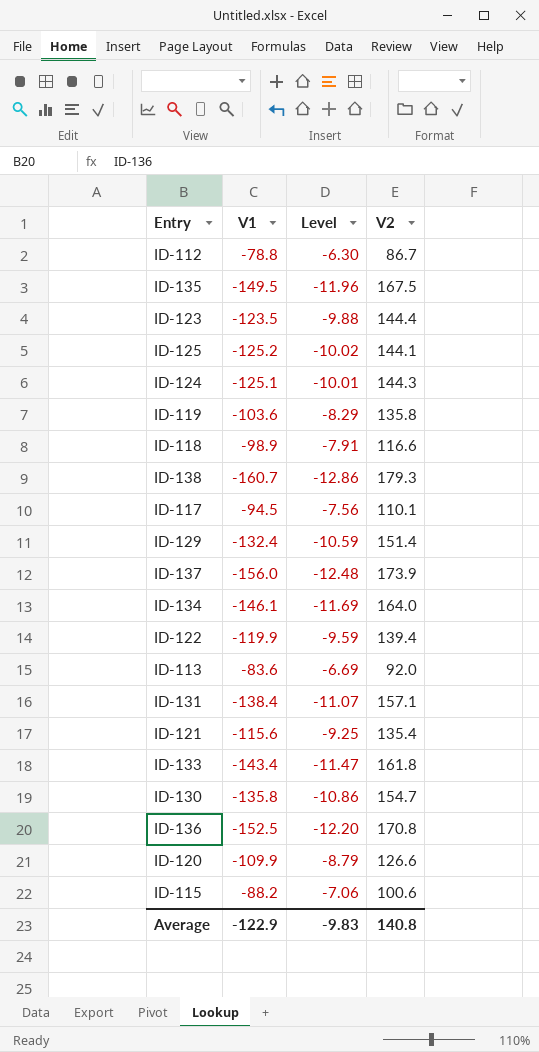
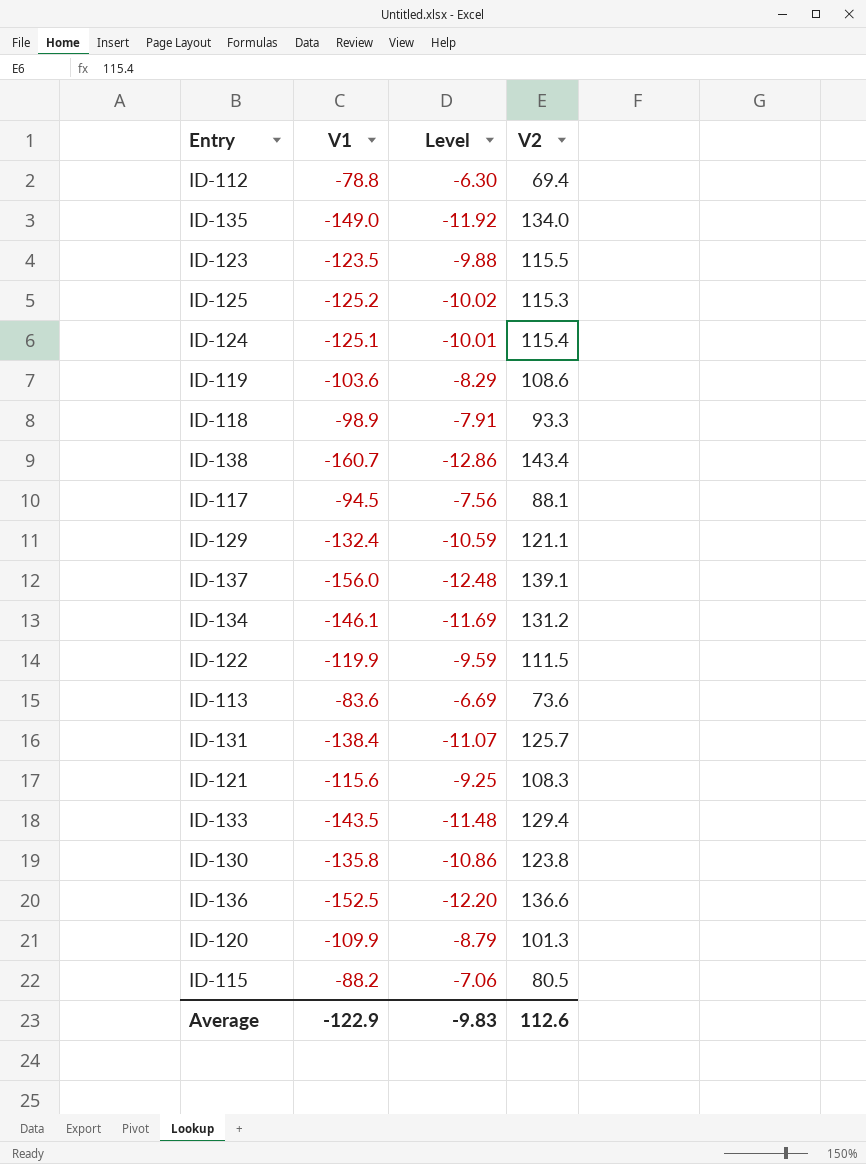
ID-112 | V2: 86.7 -> 69.4
ID-135 | V1: -149.5 -> -149.0
ID-135 | Level: -11.96 -> -11.92
ID-135 | V2: 167.5 -> 134.0
ID-123 | V2: 144.4 -> 115.5
ID-125 | V2: 144.1 -> 115.3
ID-124 | V2: 144.3 -> 115.4
ID-119 | V2: 135.8 -> 108.6
ID-118 | V2: 116.6 -> 93.3
ID-138 | V2: 179.3 -> 143.4
ID-117 | V2: 110.1 -> 88.1
ID-129 | V2: 151.4 -> 121.1
ID-137 | V2: 173.9 -> 139.1
ID-134 | V2: 164.0 -> 131.2
ID-122 | V2: 139.4 -> 111.5
ID-113 | V2: 92.0 -> 73.6
ID-131 | V2: 157.1 -> 125.7
ID-121 | V2: 135.4 -> 108.3
ID-133 | V1: -143.4 -> -143.5
ID-133 | Level: -11.47 -> -11.48
ID-133 | V2: 161.8 -> 129.4
ID-130 | V2: 154.7 -> 123.8
ID-136 | V2: 170.8 -> 136.6
ID-120 | V2: 126.6 -> 101.3
ID-115 | V2: 100.6 -> 80.5
Average | V2: 140.8 -> 112.6

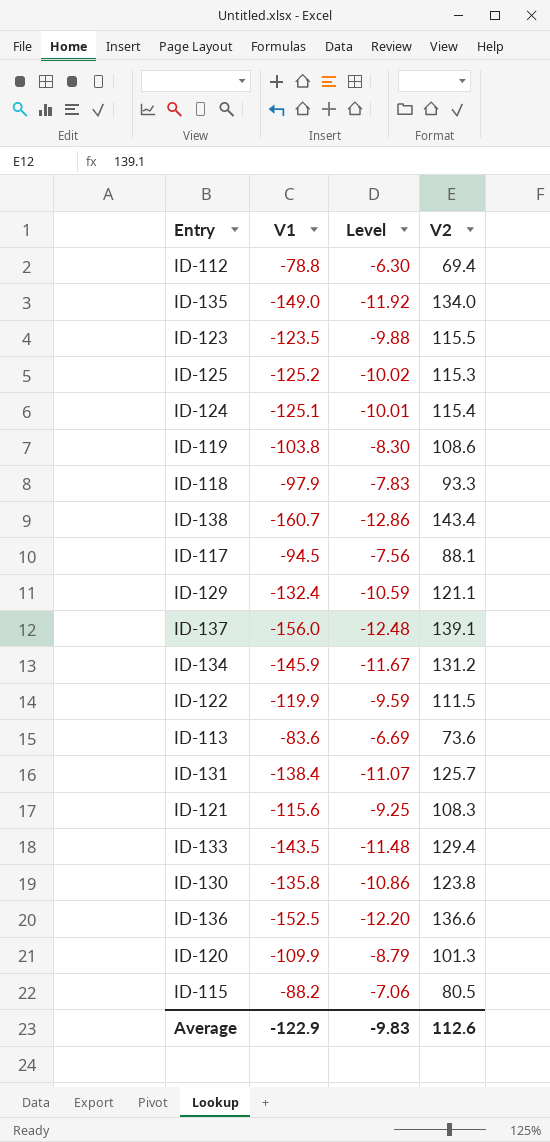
ID-119 | V1: -103.6 -> -103.8
ID-119 | Level: -8.29 -> -8.30
ID-118 | V1: -98.9 -> -97.9
ID-118 | Level: -7.91 -> -7.83
ID-134 | V1: -146.1 -> -145.9
ID-134 | Level: -11.69 -> -11.67

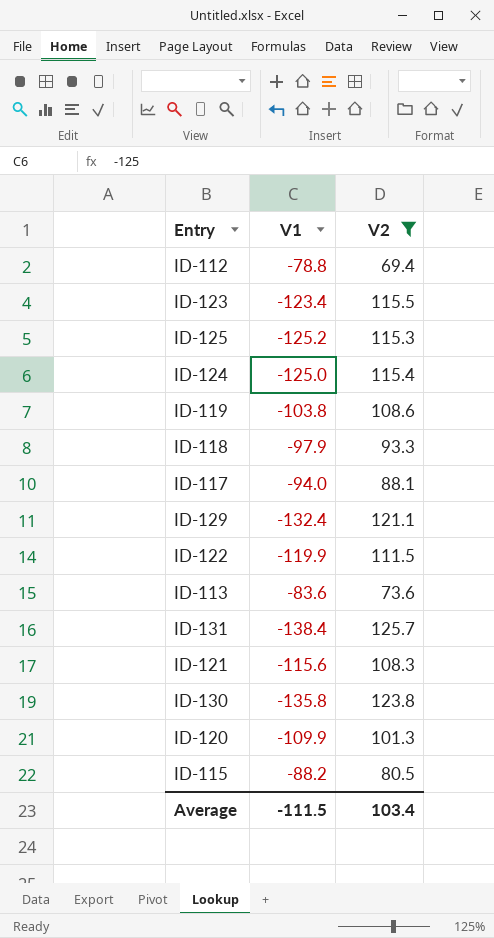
filter: none -> V2 <= 125.7
column Level | formula: [V1] * 0.08 -> none
ID-123 | V1: -123.5 -> -123.4
ID-124 | V1: -125.1 -> -125.0
ID-117 | V1: -94.5 -> -94.0
Average | V1: -122.9 -> -111.5
Average | V2: 112.6 -> 103.4

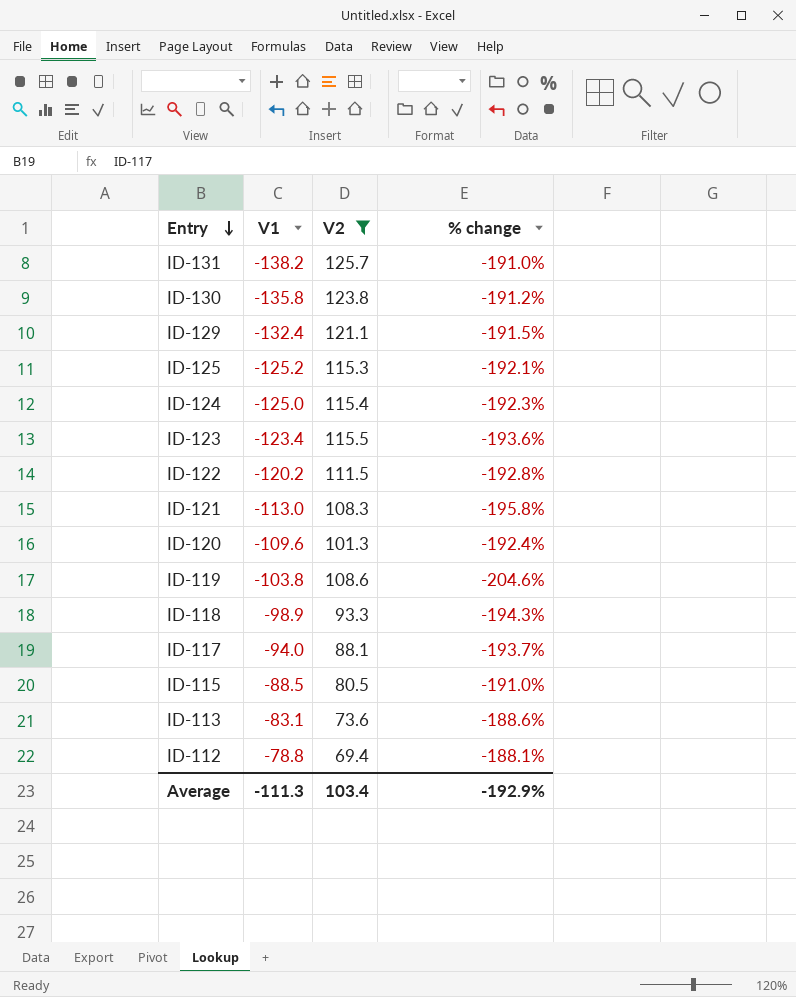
row order: none -> Entry descending
column % change | formula: none -> ([V2] - [V1]) / [V1]
ID-131 | V1: -138.4 -> -138.2
ID-122 | V1: -119.9 -> -120.2
ID-121 | V1: -115.6 -> -113.0
ID-120 | V1: -109.9 -> -109.6
ID-118 | V1: -97.9 -> -98.9
ID-115 | V1: -88.2 -> -88.5
ID-113 | V1: -83.6 -> -83.1
Average | V1: -111.5 -> -111.3

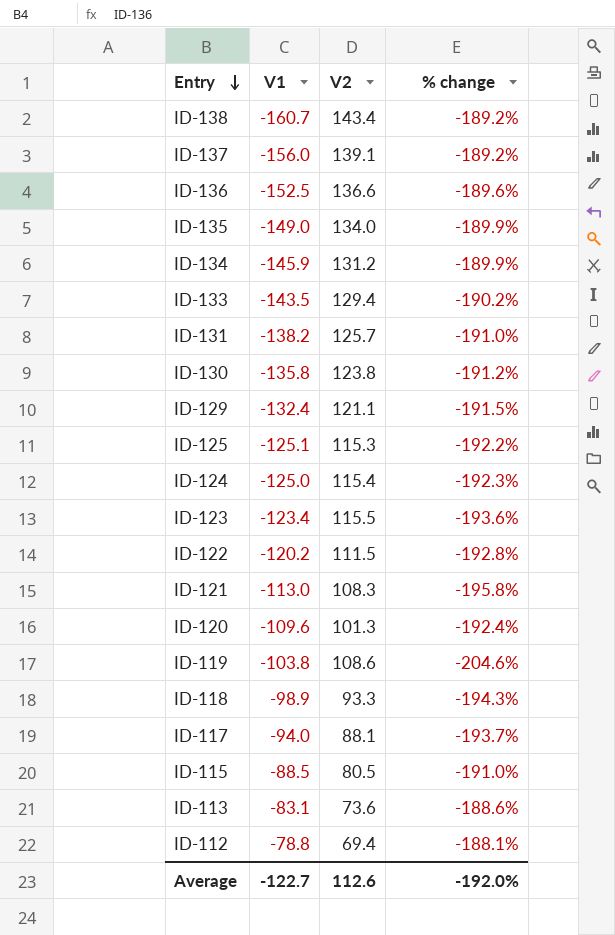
filter: V2 <= 125.7 -> none
ID-125 | V1: -125.2 -> -125.1
ID-125 | % change: -192.1% -> -192.2%
Average | V1: -111.3 -> -122.7
Average | V2: 103.4 -> 112.6
Average | % change: -192.9% -> -192.0%

